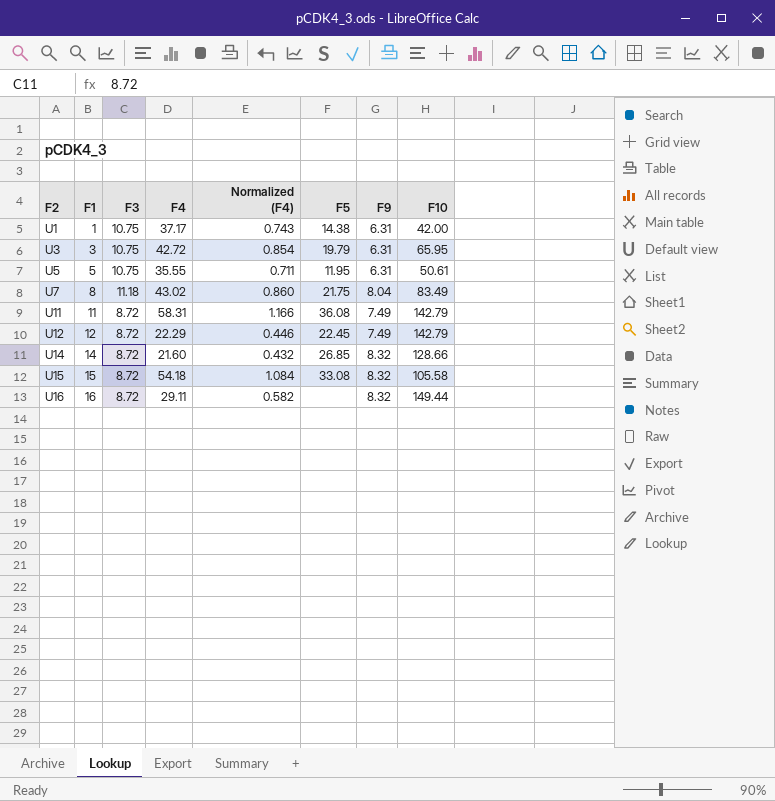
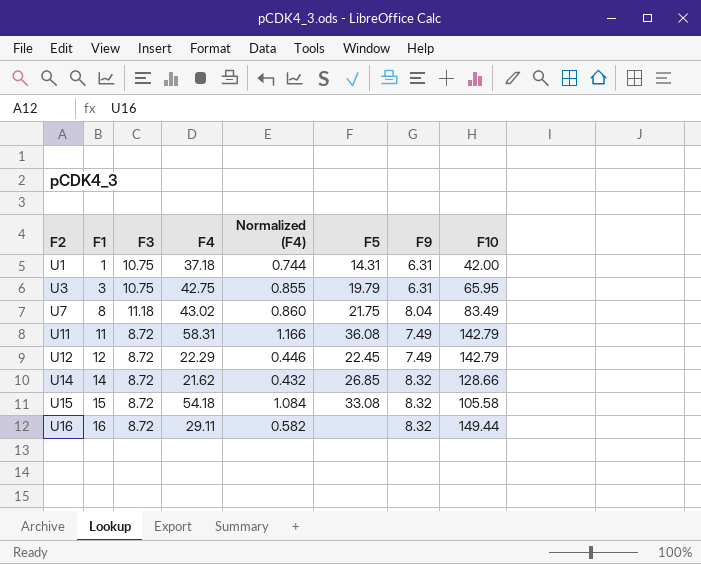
row U5: 5 | 10.75 | 35.55 | 0.711 | 11.95 | 6.31 | 50.61 -> none
U1 | F4: 37.17 -> 37.18
U1 | Normalized (F4): 0.743 -> 0.744
U1 | F5: 14.38 -> 14.31
U3 | F4: 42.72 -> 42.75
U3 | Normalized (F4): 0.854 -> 0.855
U14 | F4: 21.60 -> 21.62

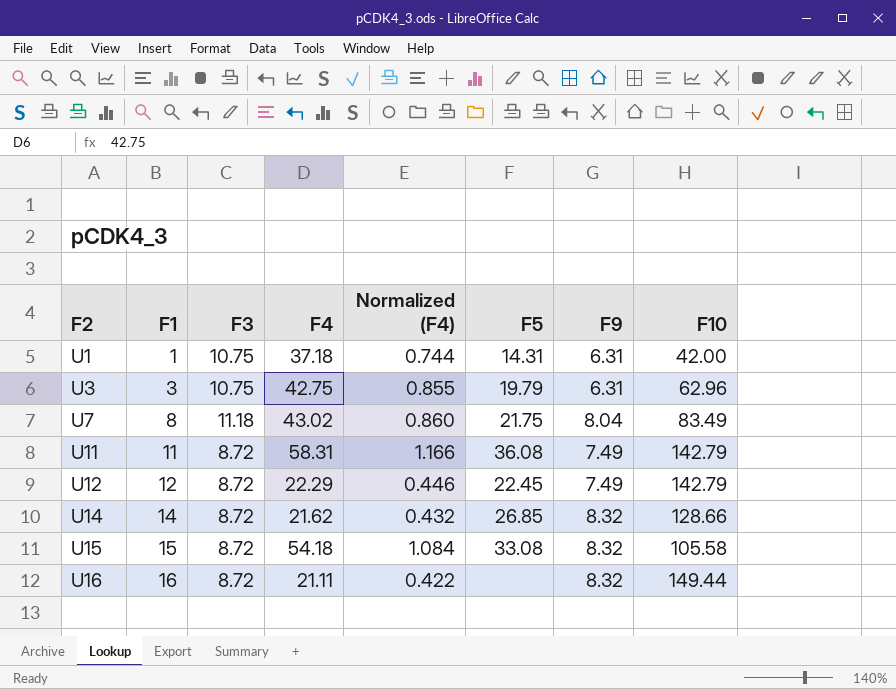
U3 | F10: 65.95 -> 62.96
U16 | F4: 29.11 -> 21.11
U16 | Normalized (F4): 0.582 -> 0.422

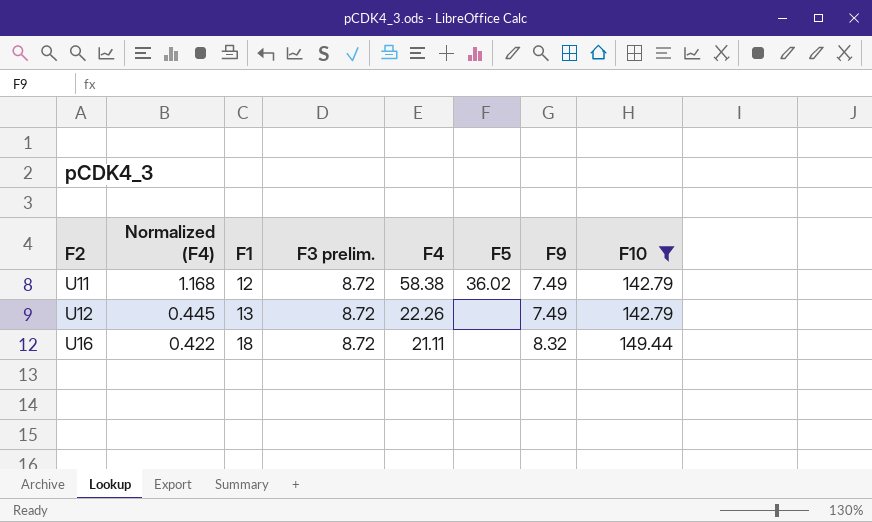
filter: none -> F10 >= 142.79
column Normalized (F4) | position: 5 -> 2
column name: F3 -> F3 prelim.
U11 | Normalized (F4): 1.166 -> 1.168
U11 | F1: 11 -> 12
U11 | F4: 58.31 -> 58.38
U11 | F5: 36.08 -> 36.02
U12 | Normalized (F4): 0.446 -> 0.445
U12 | F1: 12 -> 13
U12 | F4: 22.29 -> 22.26
U12 | F5: 22.45 -> none
U16 | F1: 16 -> 18

